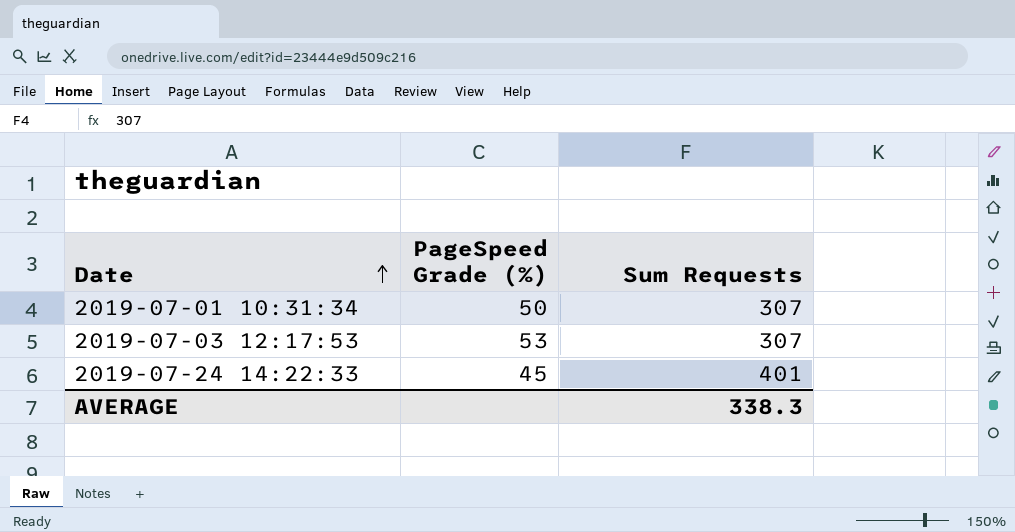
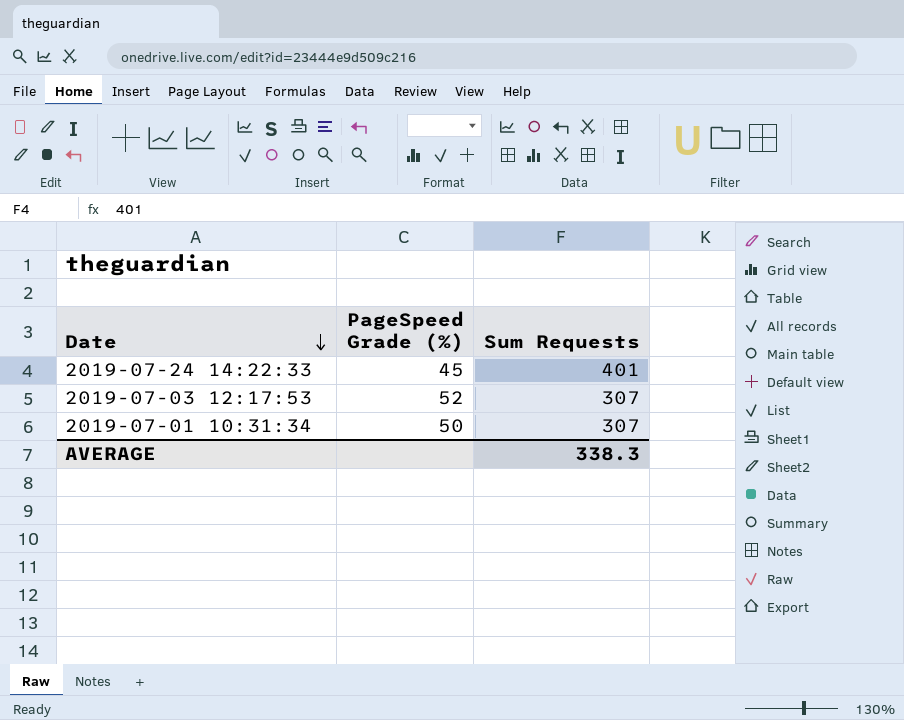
row order: Date ascending -> Date descending
2019-07-03 12:17:53 | PageSpeed Grade (%): 53 -> 52

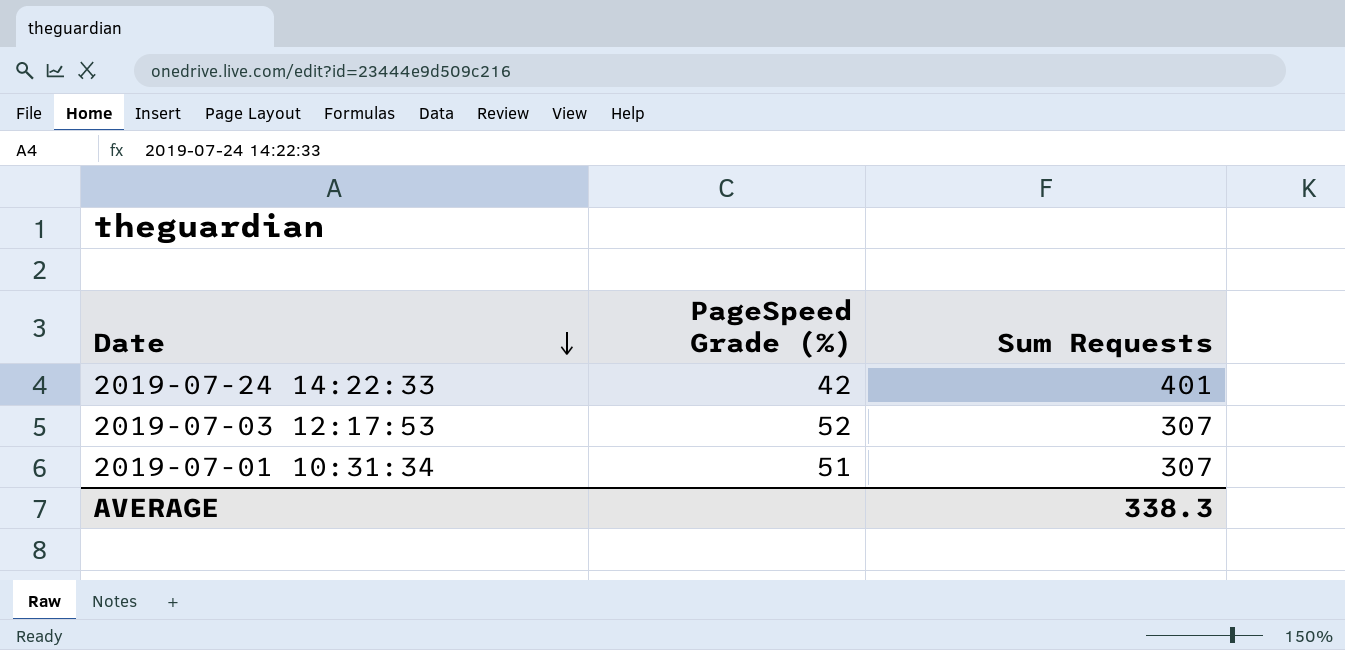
2019-07-24 14:22:33 | PageSpeed Grade (%): 45 -> 42
2019-07-01 10:31:34 | PageSpeed Grade (%): 50 -> 51

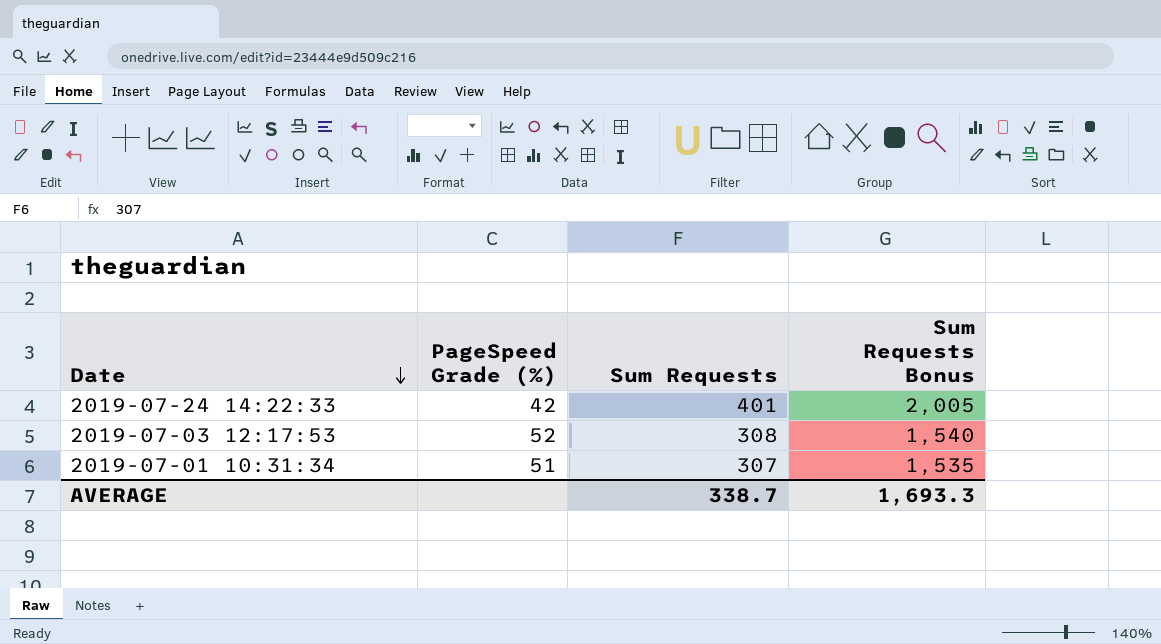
column Sum Requests Bonus | formula: none -> [Sum Requests] * 5
2019-07-03 12:17:53 | Sum Requests: 307 -> 308
AVERAGE | Sum Requests: 338.3 -> 338.7

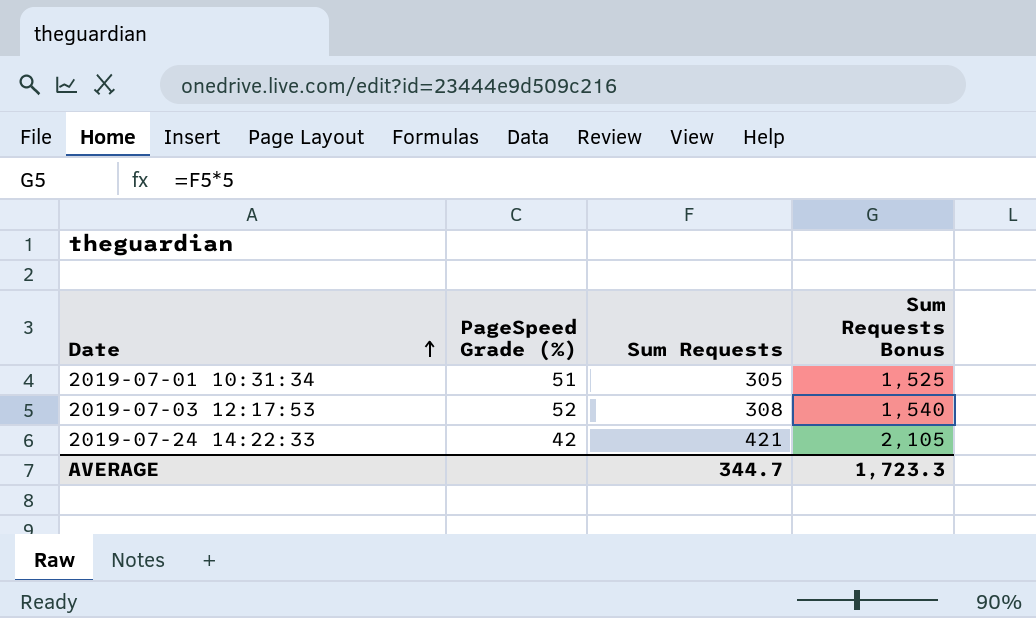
row order: Date descending -> Date ascending
2019-07-01 10:31:34 | Sum Requests: 307 -> 305
2019-07-01 10:31:34 | Sum Requests Bonus: 1,535 -> 1,525
2019-07-24 14:22:33 | Sum Requests: 401 -> 421
2019-07-24 14:22:33 | Sum Requests Bonus: 2,005 -> 2,105
AVERAGE | Sum Requests: 338.7 -> 344.7
AVERAGE | Sum Requests Bonus: 1,693.3 -> 1,723.3

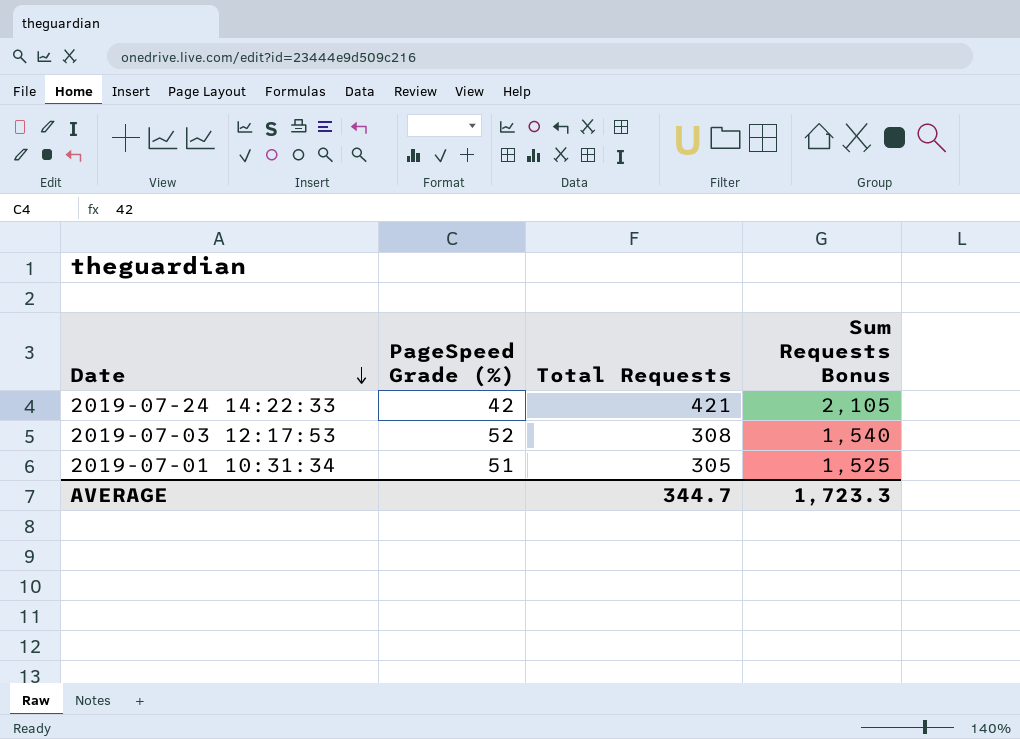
row order: Date ascending -> Date descending
column name: Sum Requests -> Total Requests

